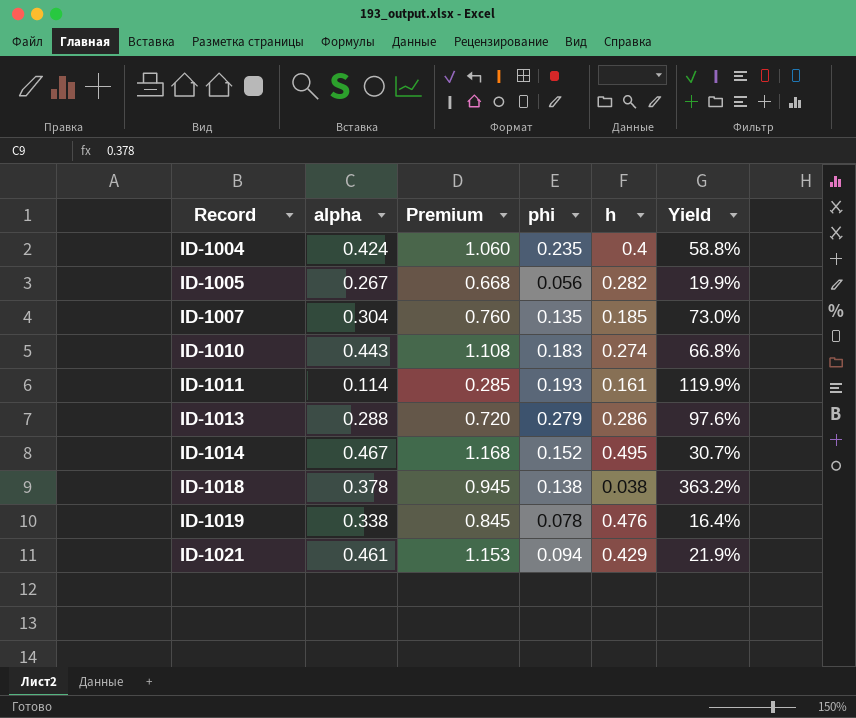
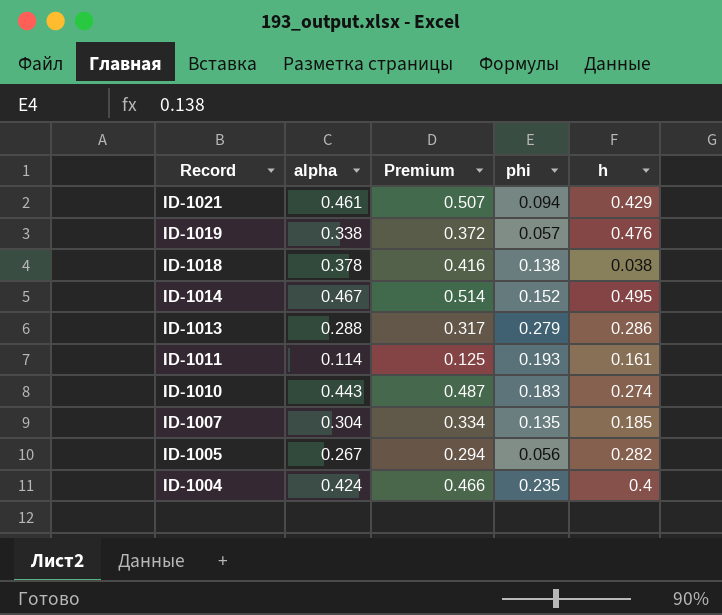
row order: Record ascending -> Record descending
column Yield | formula: [phi] / [h] -> none
column Premium | formula: [alpha] * 2.5 -> [alpha] * 1.1
ID-1019 | phi: 0.078 -> 0.057

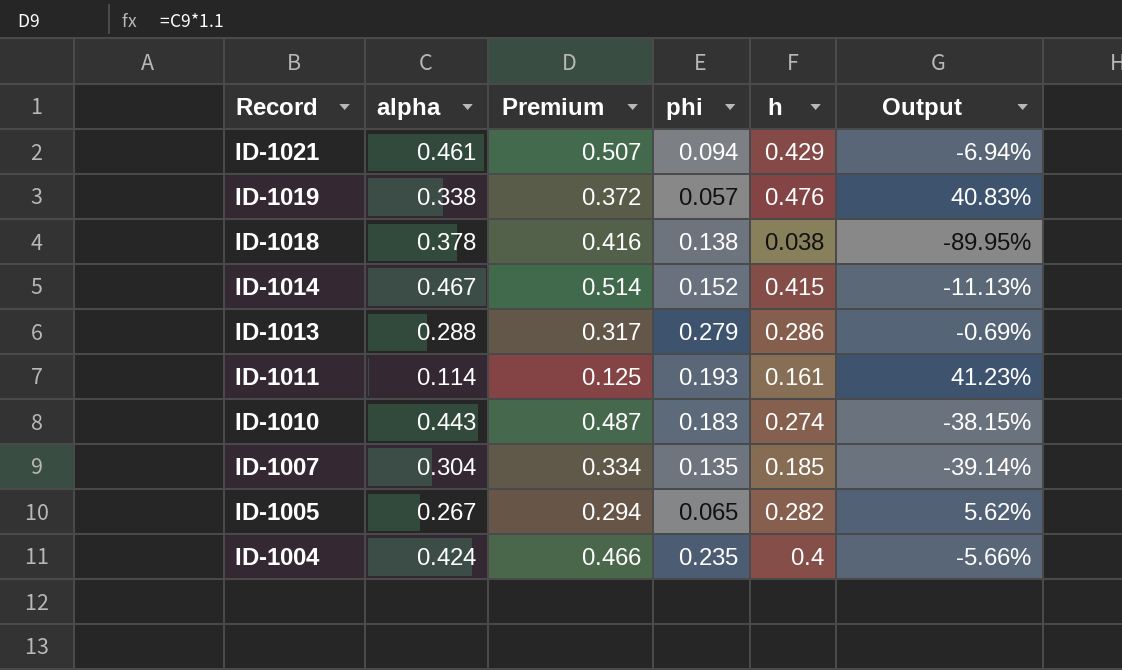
column Output | formula: none -> ([h] - [alpha]) / [alpha]
ID-1014 | h: 0.495 -> 0.415
ID-1005 | phi: 0.056 -> 0.065

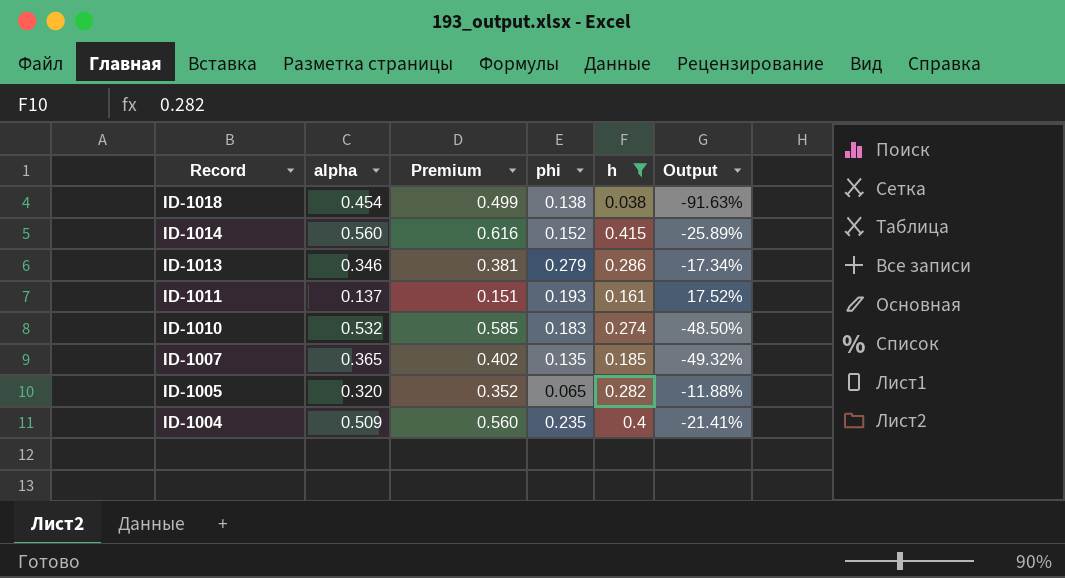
filter: none -> h <= 0.415
ID-1018 | alpha: 0.378 -> 0.454
ID-1018 | Premium: 0.416 -> 0.499
ID-1018 | Output: -89.95% -> -91.63%
ID-1014 | alpha: 0.467 -> 0.560
ID-1014 | Premium: 0.514 -> 0.616
ID-1014 | Output: -11.13% -> -25.89%
ID-1013 | alpha: 0.288 -> 0.346
ID-1013 | Premium: 0.317 -> 0.381
ID-1013 | Output: -0.69% -> -17.34%
ID-1011 | alpha: 0.114 -> 0.137
ID-1011 | Premium: 0.125 -> 0.151
ID-1011 | Output: 41.23% -> 17.52%
ID-1010 | alpha: 0.443 -> 0.532
ID-1010 | Premium: 0.487 -> 0.585
ID-1010 | Output: -38.15% -> -48.50%
ID-1007 | alpha: 0.304 -> 0.365
ID-1007 | Premium: 0.334 -> 0.402
ID-1007 | Output: -39.14% -> -49.32%
ID-1005 | alpha: 0.267 -> 0.320
ID-1005 | Premium: 0.294 -> 0.352
ID-1005 | Output: 5.62% -> -11.88%
ID-1004 | alpha: 0.424 -> 0.509
ID-1004 | Premium: 0.466 -> 0.560
ID-1004 | Output: -5.66% -> -21.41%

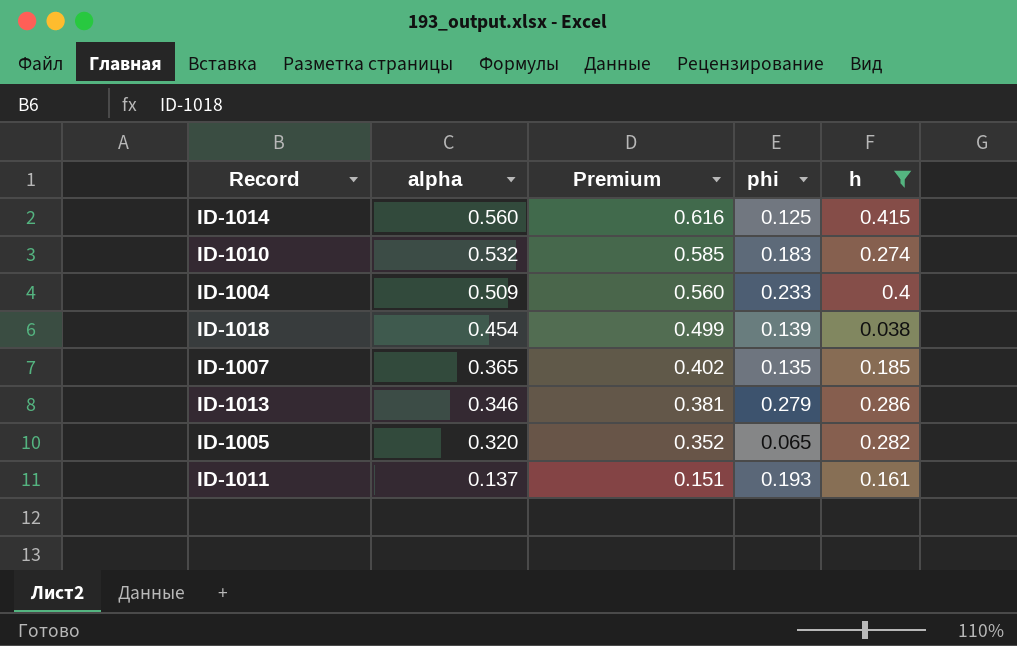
row order: Record descending -> alpha descending
column Output | formula: ([h] - [alpha]) / [alpha] -> none
ID-1014 | phi: 0.152 -> 0.125
ID-1004 | phi: 0.235 -> 0.233
ID-1018 | phi: 0.138 -> 0.139

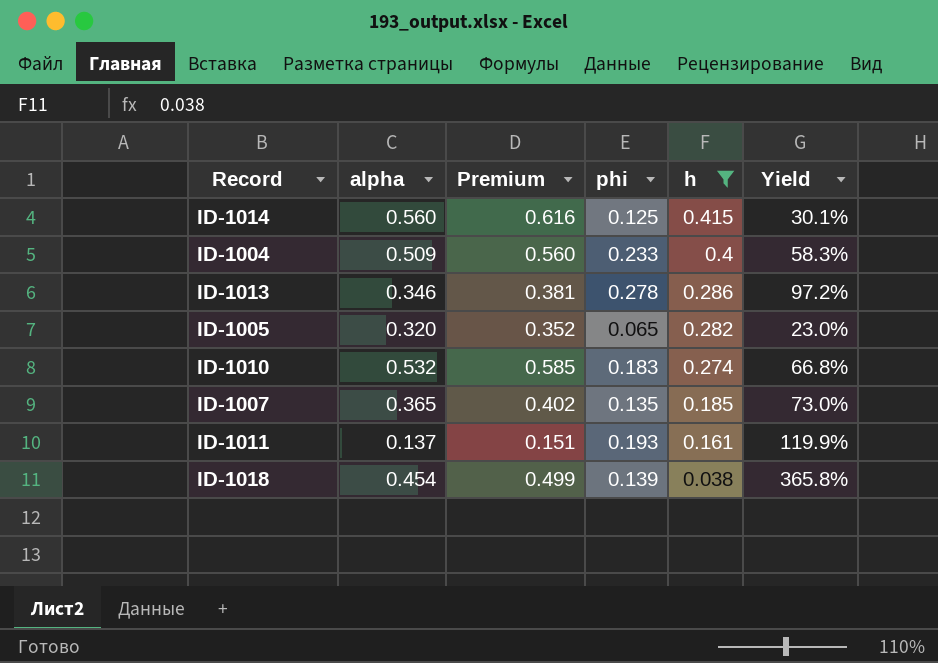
row order: alpha descending -> h descending
column Yield | formula: none -> [phi] / [h]
ID-1013 | phi: 0.279 -> 0.278

